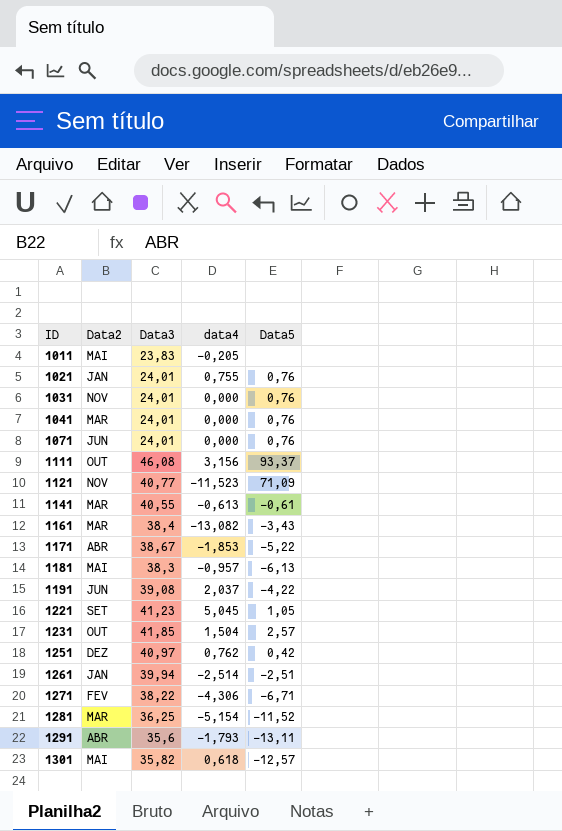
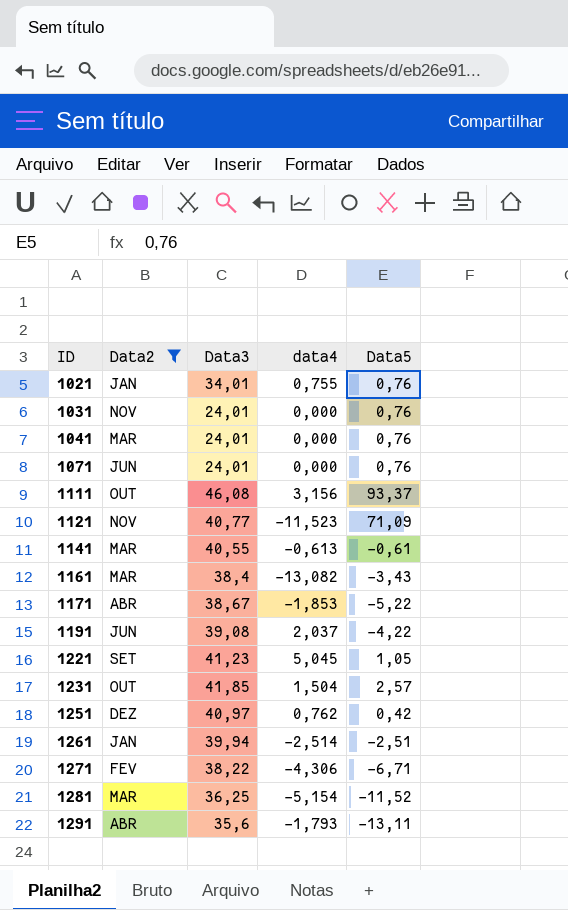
filter: none -> Data2 != MAI
1021 | Data3: 24,01 -> 34,01

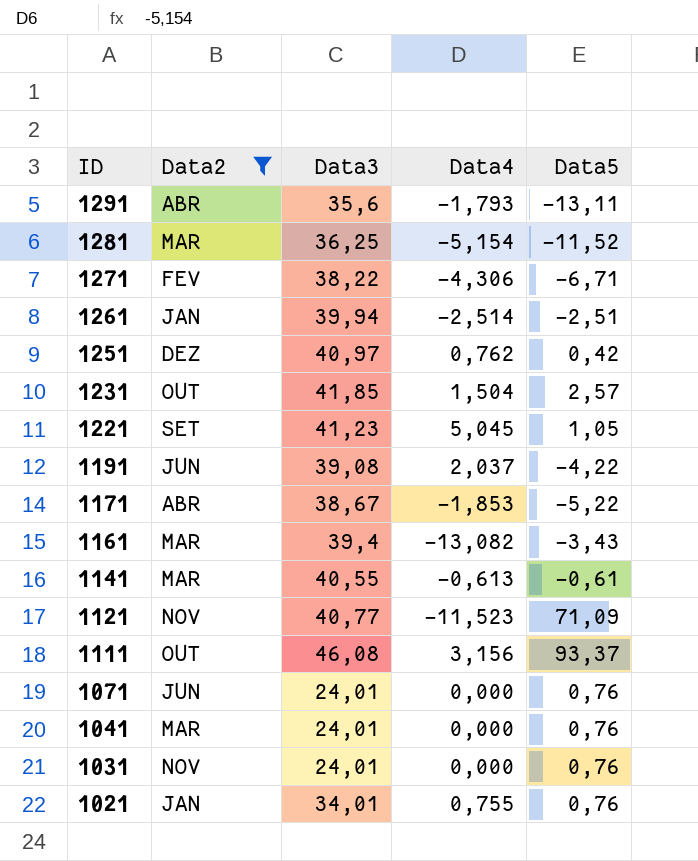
row order: ID ascending -> ID descending
column name: data4 -> Data4
1161 | Data3: 38,4 -> 39,4

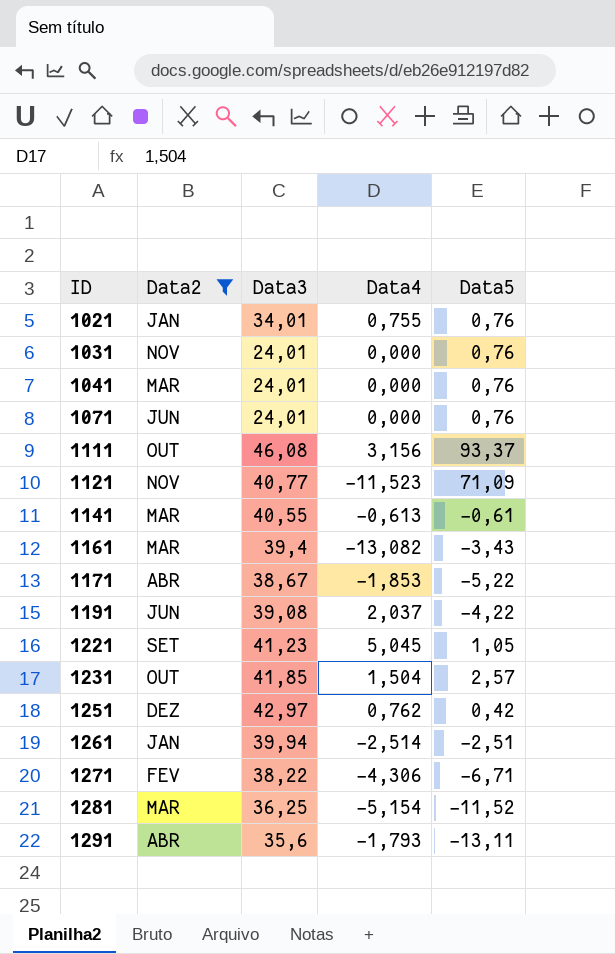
row order: ID descending -> ID ascending
1251 | Data3: 40,97 -> 42,97

